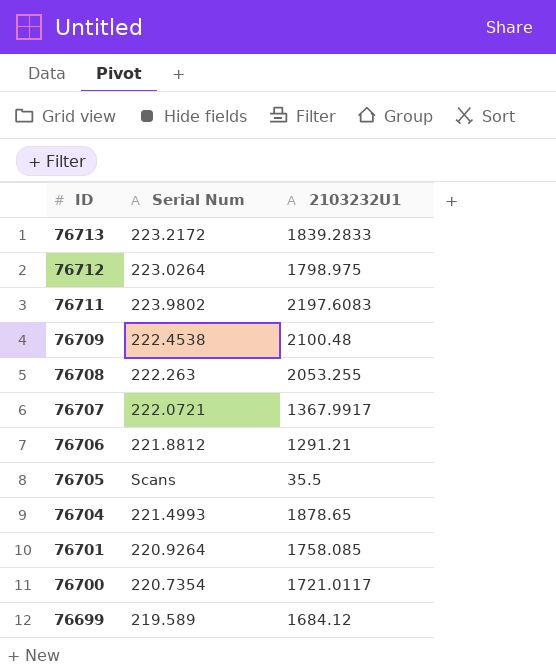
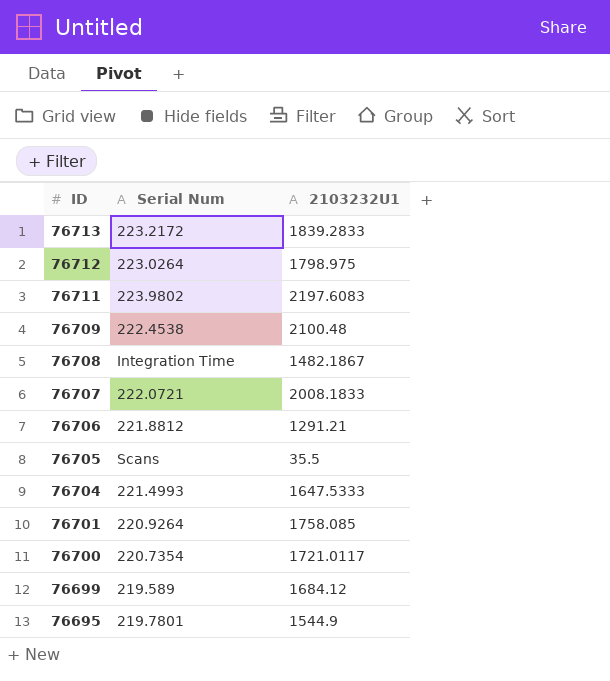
76708 | Serial Num: 222.263 -> Integration Time
76708 | 2103232U1: 2053.255 -> 1482.1867
76707 | 2103232U1: 1367.9917 -> 2008.1833
76704 | 2103232U1: 1878.65 -> 1647.5333
row 76695: none -> 219.7801 | 1544.9

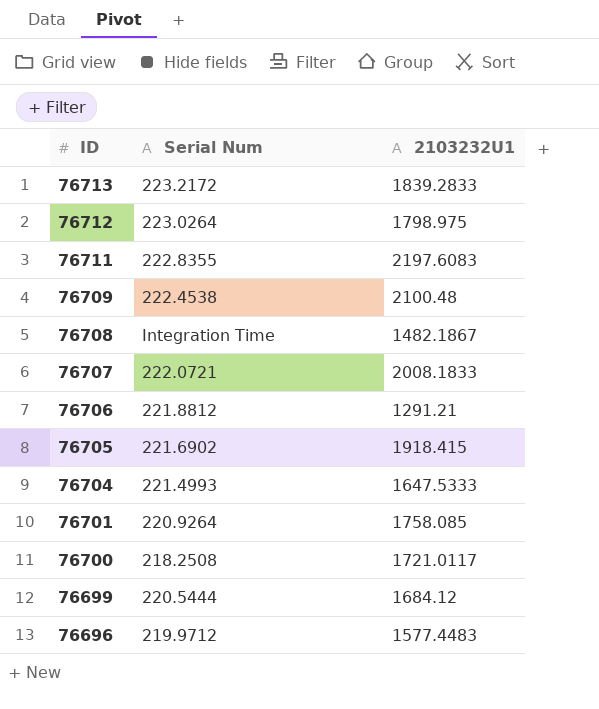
row 76695: 219.7801 | 1544.9 -> none
76711 | Serial Num: 223.9802 -> 222.8355
76705 | Serial Num: Scans -> 221.6902
76705 | 2103232U1: 35.5 -> 1918.415
76700 | Serial Num: 220.7354 -> 218.2508
76699 | Serial Num: 219.589 -> 220.5444
row 76696: none -> 219.9712 | 1577.4483

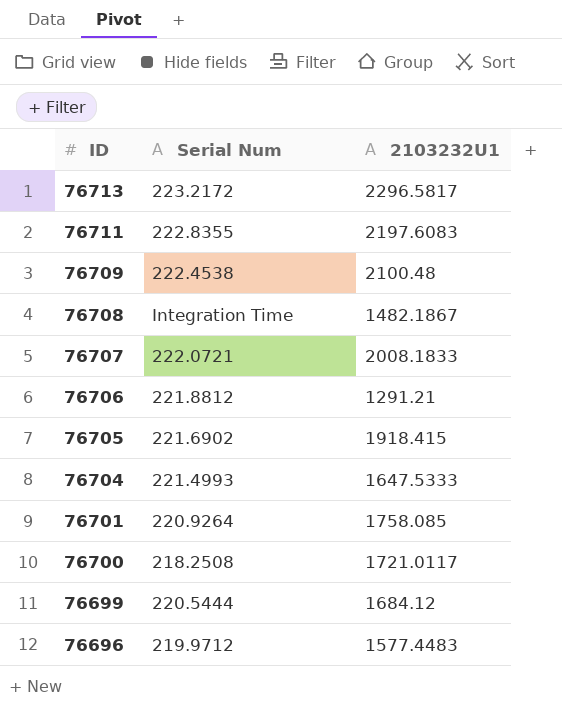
row 76712: 223.0264 | 1798.975 -> none
76713 | 2103232U1: 1839.2833 -> 2296.5817

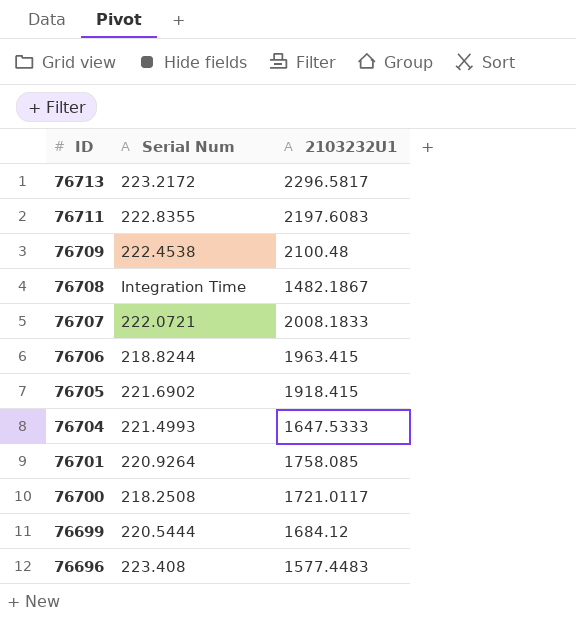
76706 | Serial Num: 221.8812 -> 218.8244
76706 | 2103232U1: 1291.21 -> 1963.415
76696 | Serial Num: 219.9712 -> 223.408

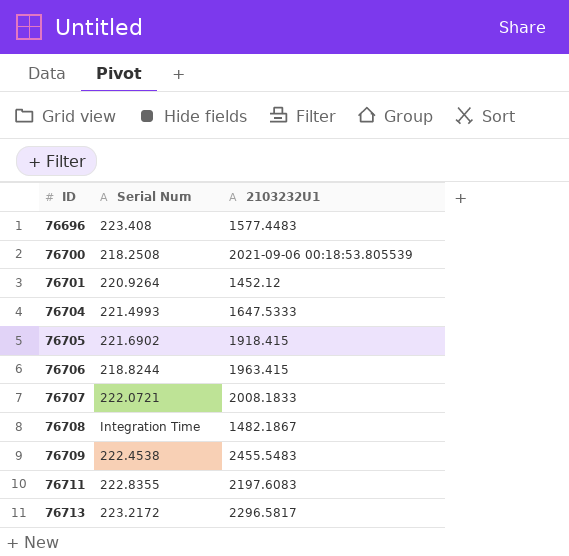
row order: ID descending -> ID ascending
row 76699: 220.5444 | 1684.12 -> none
76700 | 2103232U1: 1721.0117 -> 2021-09-06 00:18:53.805539
76701 | 2103232U1: 1758.085 -> 1452.12
76709 | 2103232U1: 2100.48 -> 2455.5483

